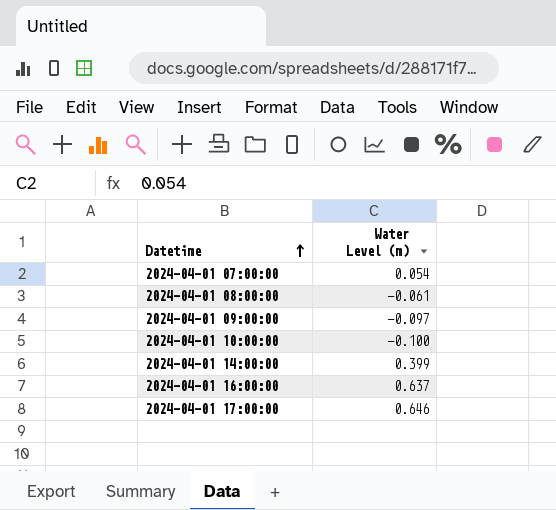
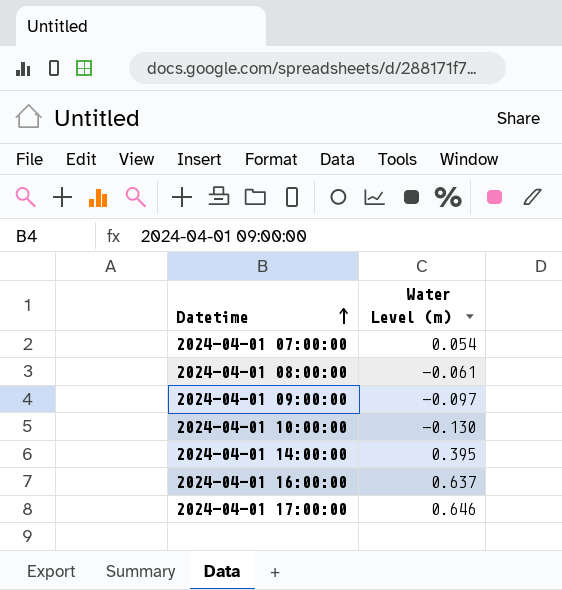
2024-04-01 10:00:00 | Water Level (m): -0.100 -> -0.130
2024-04-01 14:00:00 | Water Level (m): 0.399 -> 0.395

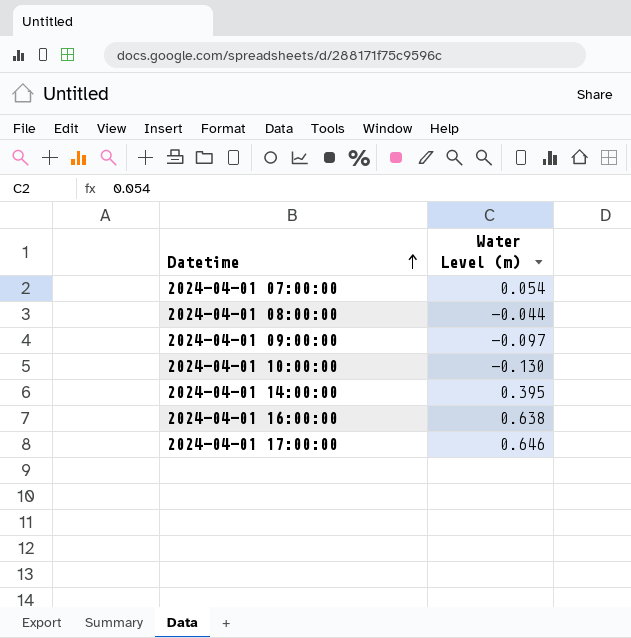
2024-04-01 08:00:00 | Water Level (m): -0.061 -> -0.044
2024-04-01 16:00:00 | Water Level (m): 0.637 -> 0.638

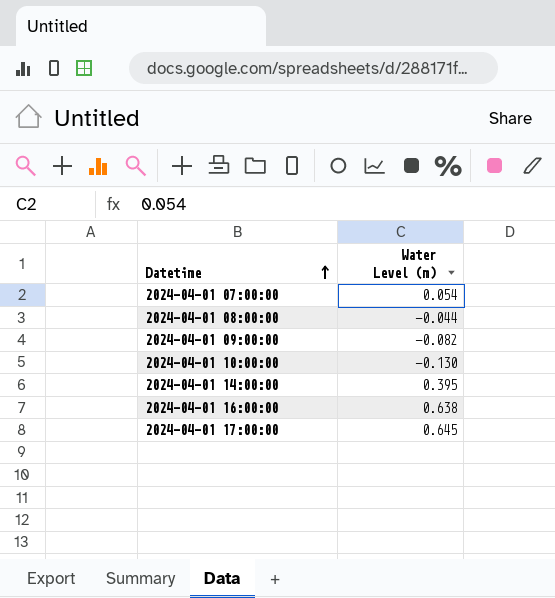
2024-04-01 09:00:00 | Water Level (m): -0.097 -> -0.082
2024-04-01 17:00:00 | Water Level (m): 0.646 -> 0.645

